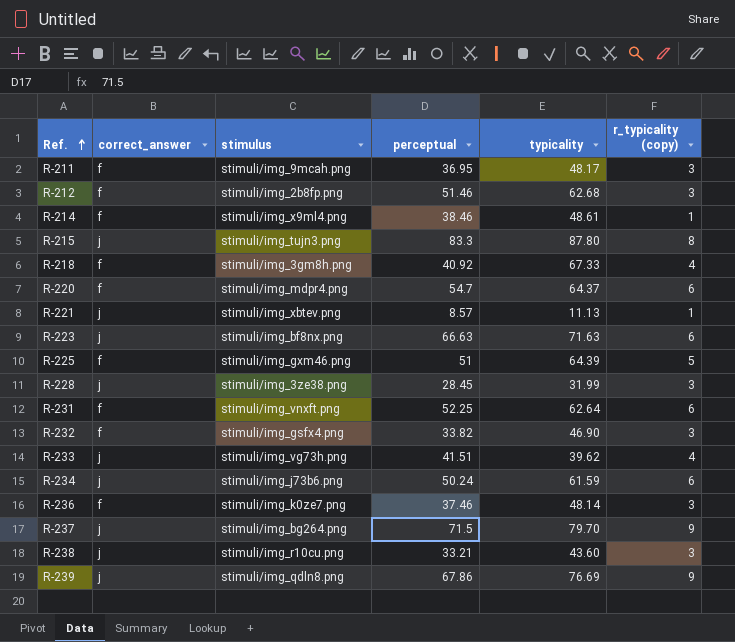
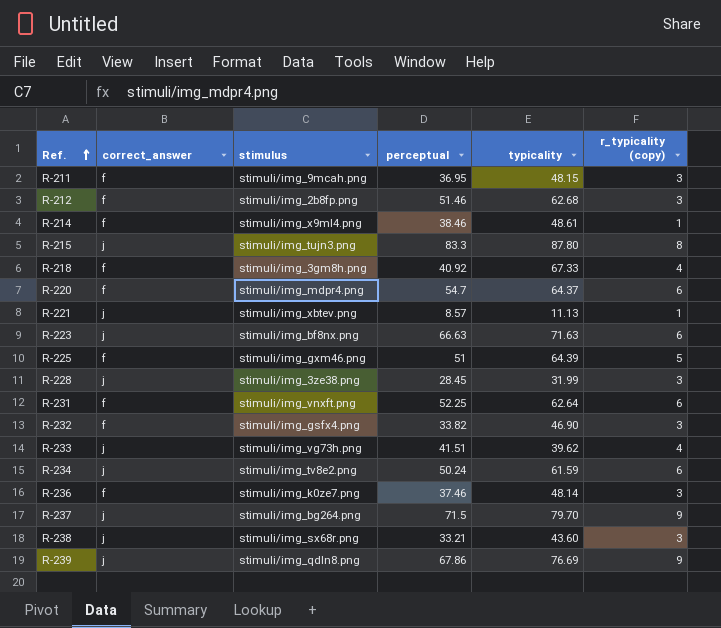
R-211 | typicality: 48.17 -> 48.15
R-234 | stimulus: stimuli/img_j73b6.png -> stimuli/img_tv8e2.png
R-238 | stimulus: stimuli/img_r10cu.png -> stimuli/img_sx68r.png

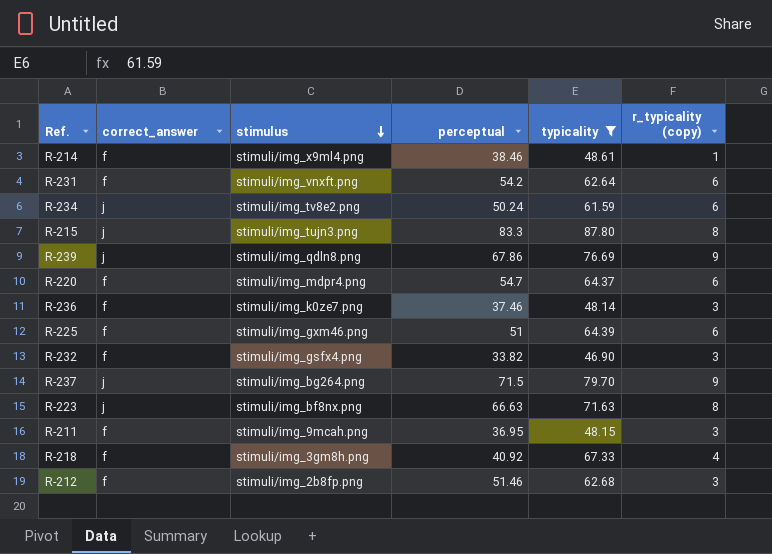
filter: none -> typicality >= 46.90
row order: Ref. ascending -> stimulus descending
R-231 | perceptual: 52.25 -> 54.2
R-225 | r_typicality (copy): 5 -> 6
R-223 | r_typicality (copy): 6 -> 8

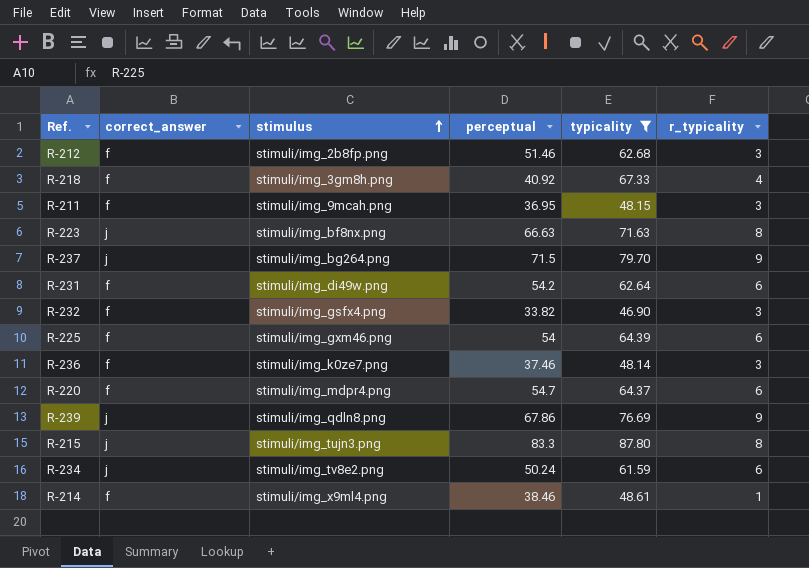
row order: stimulus descending -> stimulus ascending
column name: r_typicality (copy) -> r_typicality
R-231 | stimulus: stimuli/img_vnxft.png -> stimuli/img_di49w.png
R-225 | perceptual: 51 -> 54

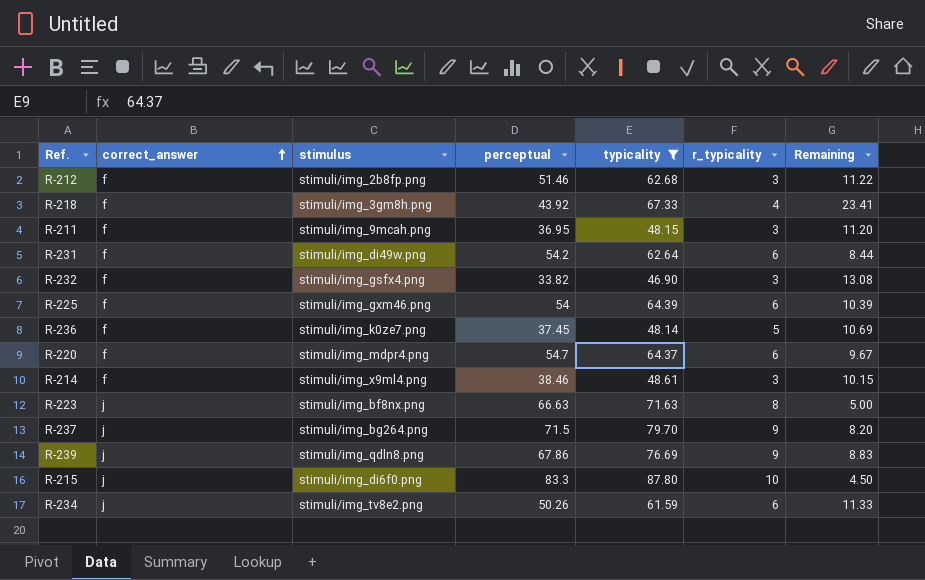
row order: stimulus ascending -> correct_answer ascending
column Remaining | formula: none -> [typicality] - [perceptual]
R-218 | perceptual: 40.92 -> 43.92
R-236 | perceptual: 37.46 -> 37.45
R-236 | r_typicality: 3 -> 5
R-214 | r_typicality: 1 -> 3
R-215 | stimulus: stimuli/img_tujn3.png -> stimuli/img_di6f0.png
R-215 | r_typicality: 8 -> 10
R-234 | perceptual: 50.24 -> 50.26

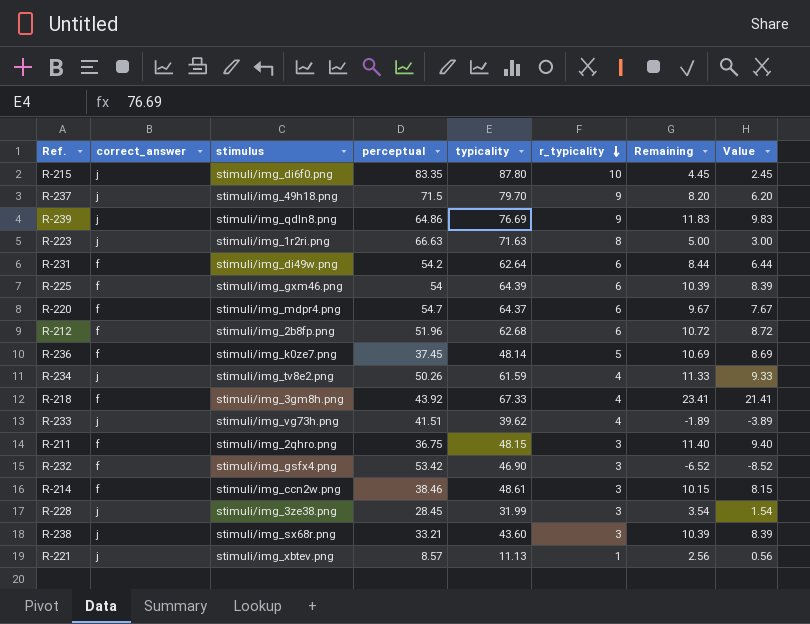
filter: typicality >= 46.90 -> none
row order: correct_answer ascending -> r_typicality descending
column Value | formula: none -> [Remaining] - 2
R-215 | perceptual: 83.3 -> 83.35
R-215 | Remaining: 4.50 -> 4.45
R-237 | stimulus: stimuli/img_bg264.png -> stimuli/img_49h18.png
R-239 | perceptual: 67.86 -> 64.86
R-239 | Remaining: 8.83 -> 11.83
R-223 | stimulus: stimuli/img_bf8nx.png -> stimuli/img_1r2ri.png
R-212 | perceptual: 51.46 -> 51.96
R-212 | r_typicality: 3 -> 6
R-212 | Remaining: 11.22 -> 10.72
R-234 | r_typicality: 6 -> 4
R-211 | stimulus: stimuli/img_9mcah.png -> stimuli/img_2qhro.png
R-211 | perceptual: 36.95 -> 36.75
R-211 | Remaining: 11.20 -> 11.40
R-232 | perceptual: 33.82 -> 53.42
R-232 | Remaining: 13.08 -> -6.52
R-214 | stimulus: stimuli/img_x9ml4.png -> stimuli/img_ccn2w.png

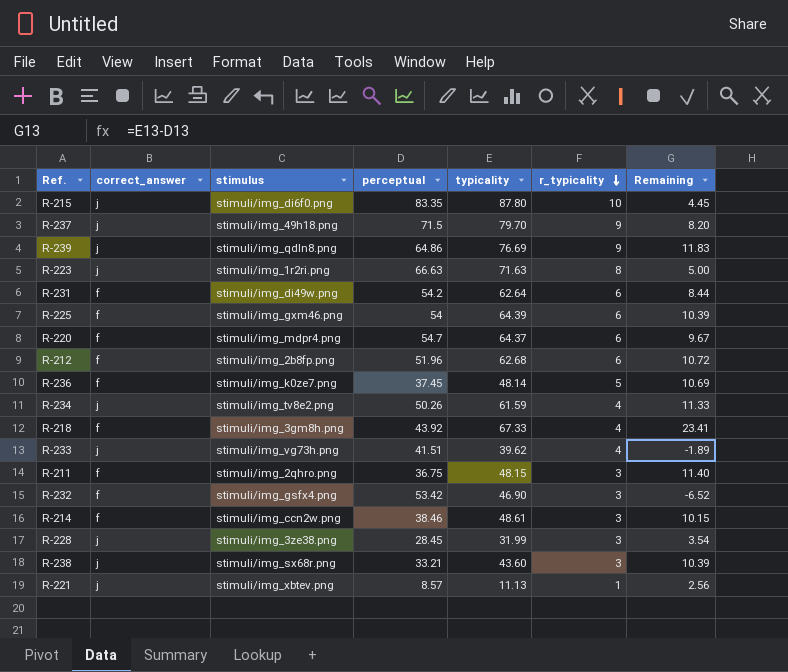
column Value | formula: [Remaining] - 2 -> none

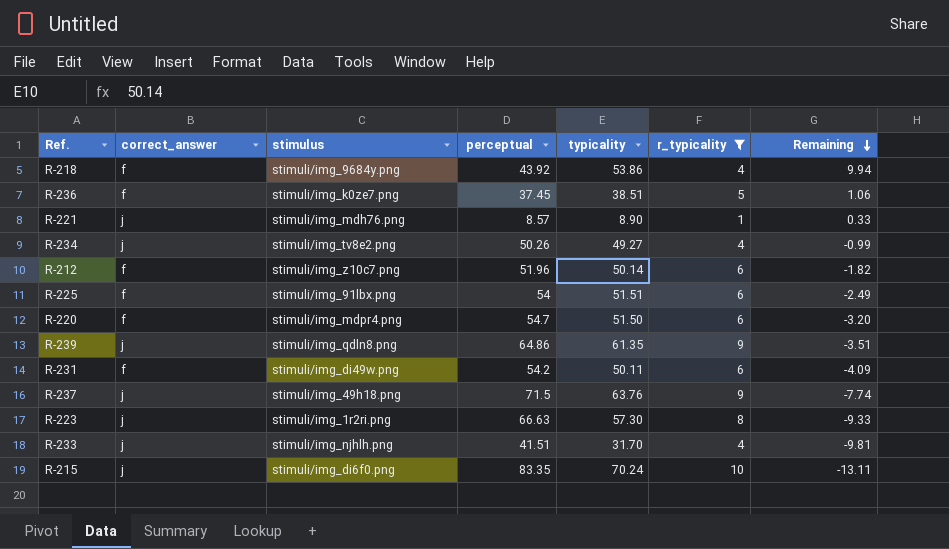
filter: none -> r_typicality != 3
row order: r_typicality descending -> Remaining descending
R-218 | stimulus: stimuli/img_3gm8h.png -> stimuli/img_9684y.png
R-218 | typicality: 67.33 -> 53.86
R-218 | Remaining: 23.41 -> 9.94
R-236 | typicality: 48.14 -> 38.51
R-236 | Remaining: 10.69 -> 1.06
R-221 | stimulus: stimuli/img_xbtev.png -> stimuli/img_mdh76.png
R-221 | typicality: 11.13 -> 8.90
R-221 | Remaining: 2.56 -> 0.33
R-234 | typicality: 61.59 -> 49.27
R-234 | Remaining: 11.33 -> -0.99
R-212 | stimulus: stimuli/img_2b8fp.png -> stimuli/img_z10c7.png
R-212 | typicality: 62.68 -> 50.14
R-212 | Remaining: 10.72 -> -1.82
R-225 | stimulus: stimuli/img_gxm46.png -> stimuli/img_91lbx.png
R-225 | typicality: 64.39 -> 51.51
R-225 | Remaining: 10.39 -> -2.49
R-220 | typicality: 64.37 -> 51.50
R-220 | Remaining: 9.67 -> -3.20
R-239 | typicality: 76.69 -> 61.35
R-239 | Remaining: 11.83 -> -3.51
R-231 | typicality: 62.64 -> 50.11
R-231 | Remaining: 8.44 -> -4.09
R-237 | typicality: 79.70 -> 63.76
R-237 | Remaining: 8.20 -> -7.74
R-223 | typicality: 71.63 -> 57.30
R-223 | Remaining: 5.00 -> -9.33
R-233 | stimulus: stimuli/img_vg73h.png -> stimuli/img_njhlh.png
R-233 | typicality: 39.62 -> 31.70
R-233 | Remaining: -1.89 -> -9.81
R-215 | typicality: 87.80 -> 70.24
R-215 | Remaining: 4.45 -> -13.11

